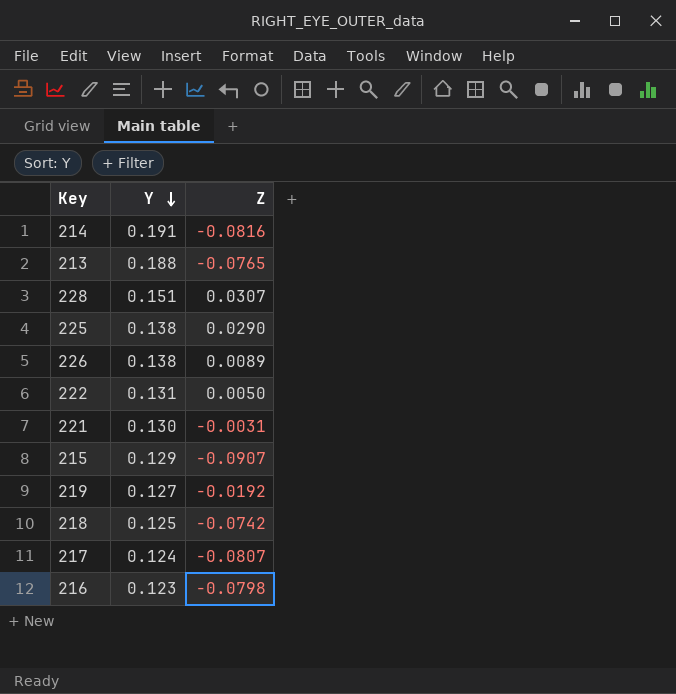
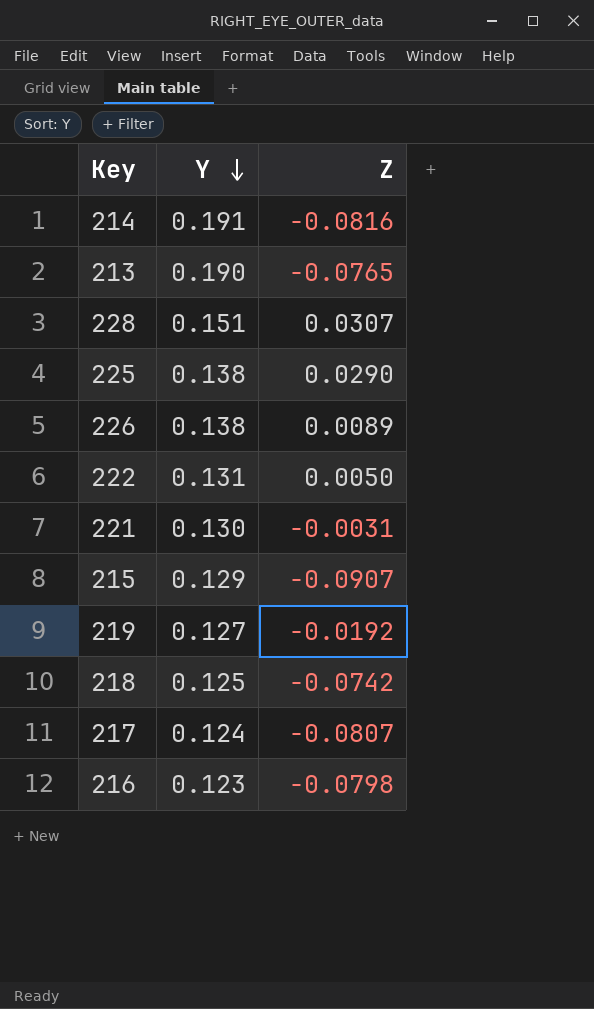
213 | Y: 0.188 -> 0.190

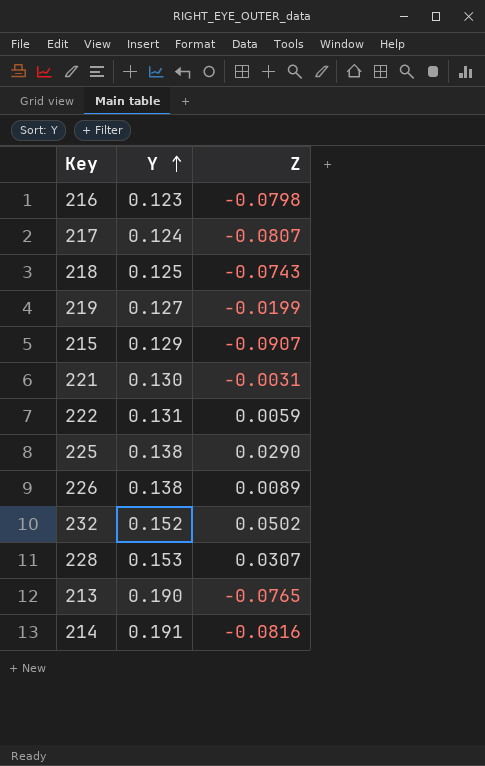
row order: Y descending -> Y ascending
218 | Z: -0.0742 -> -0.0743
219 | Z: -0.0192 -> -0.0199
222 | Z: 0.0050 -> 0.0059
row 232: none -> 0.152 | 0.0502
228 | Y: 0.151 -> 0.153

